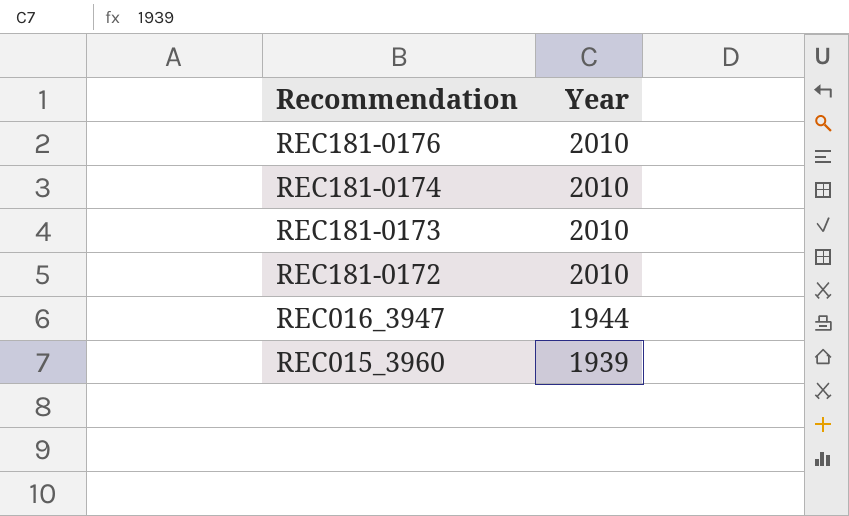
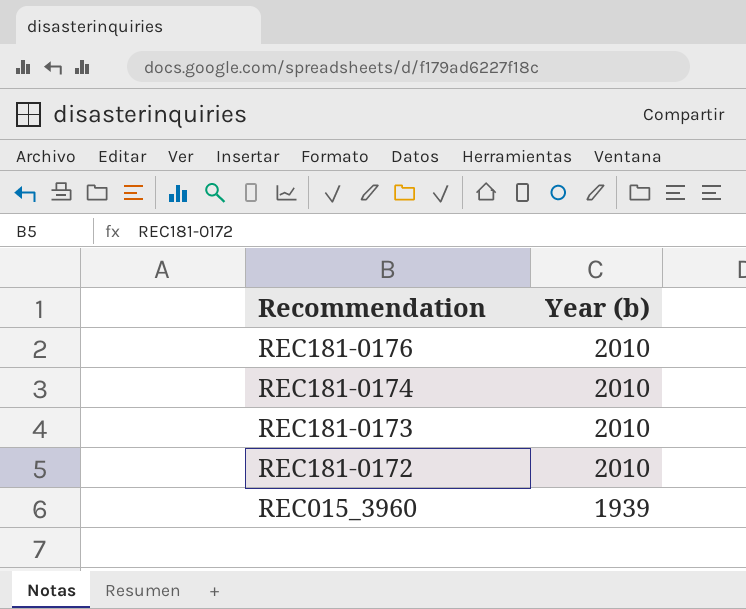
column name: Year -> Year (b)
row REC016_3947: 1944 -> none

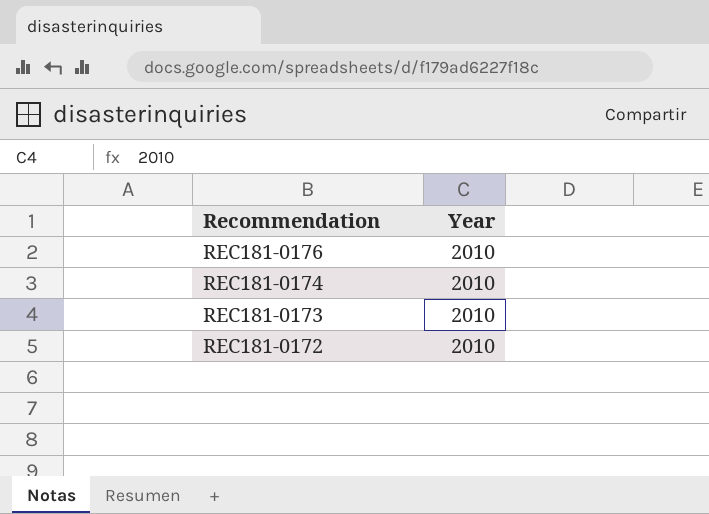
column name: Year (b) -> Year
row REC015_3960: 1939 -> none

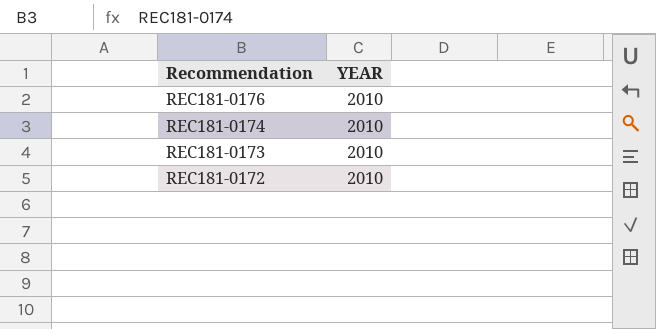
column name: Year -> YEAR

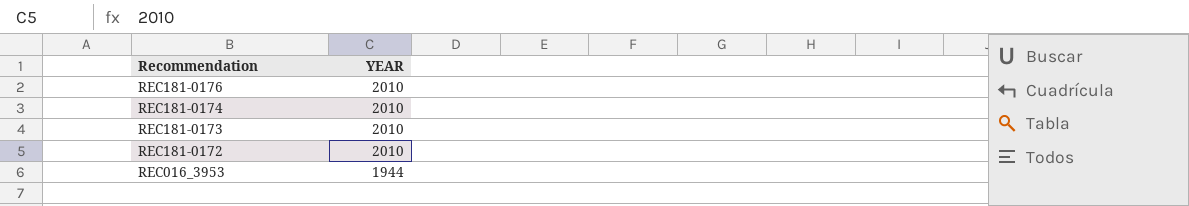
row REC016_3953: none -> 1944

